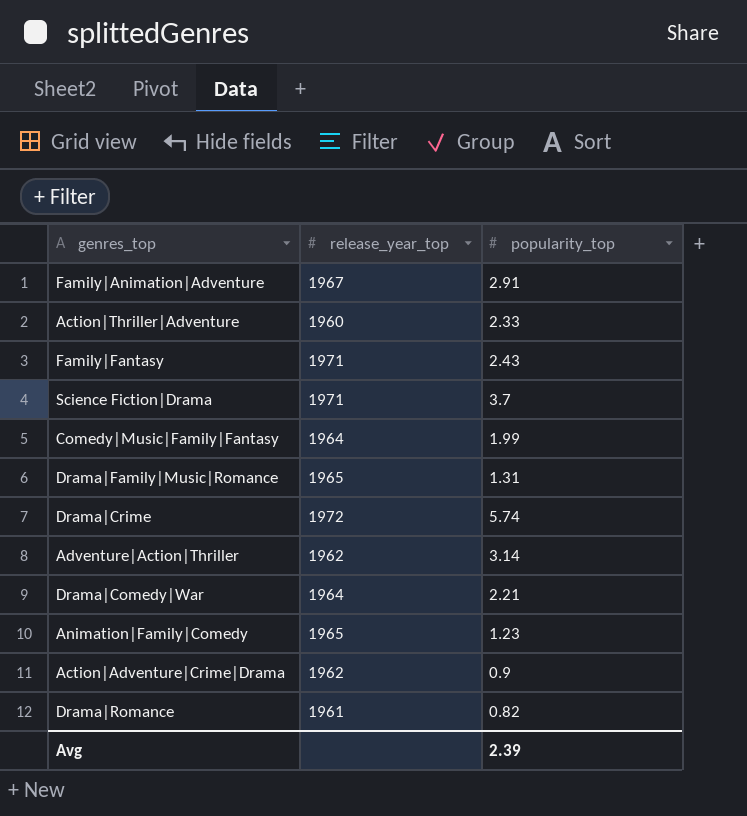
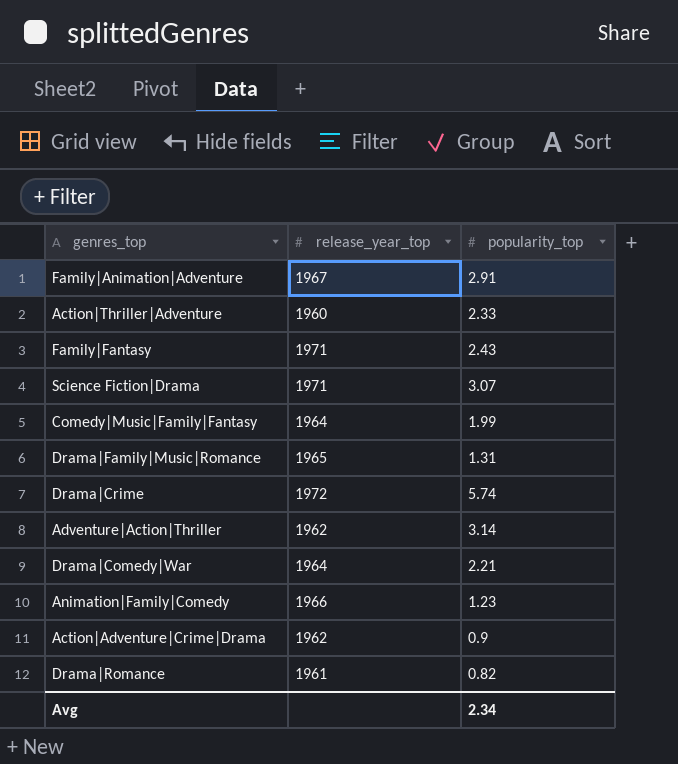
Science Fiction|Drama | popularity_top: 3.7 -> 3.07
Animation|Family|Comedy | release_year_top: 1965 -> 1966
Avg | popularity_top: 2.39 -> 2.34

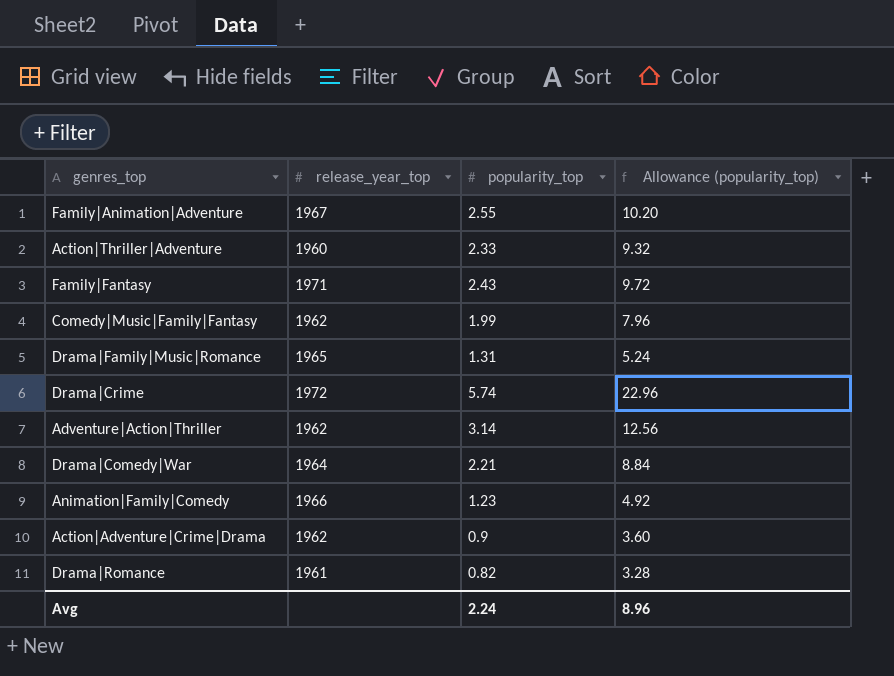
column Allowance (popularity_top) | formula: none -> [popularity_top] * 4
row Science Fiction|Drama: 1971 | 3.07 -> none
Family|Animation|Adventure | popularity_top: 2.91 -> 2.55
Comedy|Music|Family|Fantasy | release_year_top: 1964 -> 1962
Avg | popularity_top: 2.34 -> 2.24

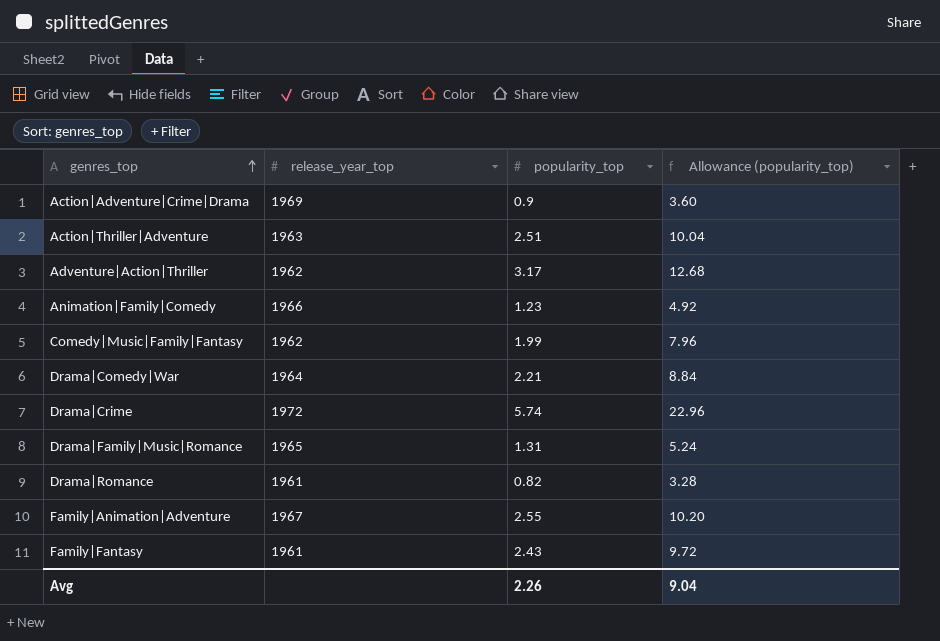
row order: none -> genres_top ascending
Action|Adventure|Crime|Drama | release_year_top: 1962 -> 1969
Action|Thriller|Adventure | release_year_top: 1960 -> 1963
Action|Thriller|Adventure | popularity_top: 2.33 -> 2.51
Action|Thriller|Adventure | Allowance (popularity_top): 9.32 -> 10.04
Adventure|Action|Thriller | popularity_top: 3.14 -> 3.17
Adventure|Action|Thriller | Allowance (popularity_top): 12.56 -> 12.68
Family|Fantasy | release_year_top: 1971 -> 1961
Avg | popularity_top: 2.24 -> 2.26
Avg | Allowance (popularity_top): 8.96 -> 9.04

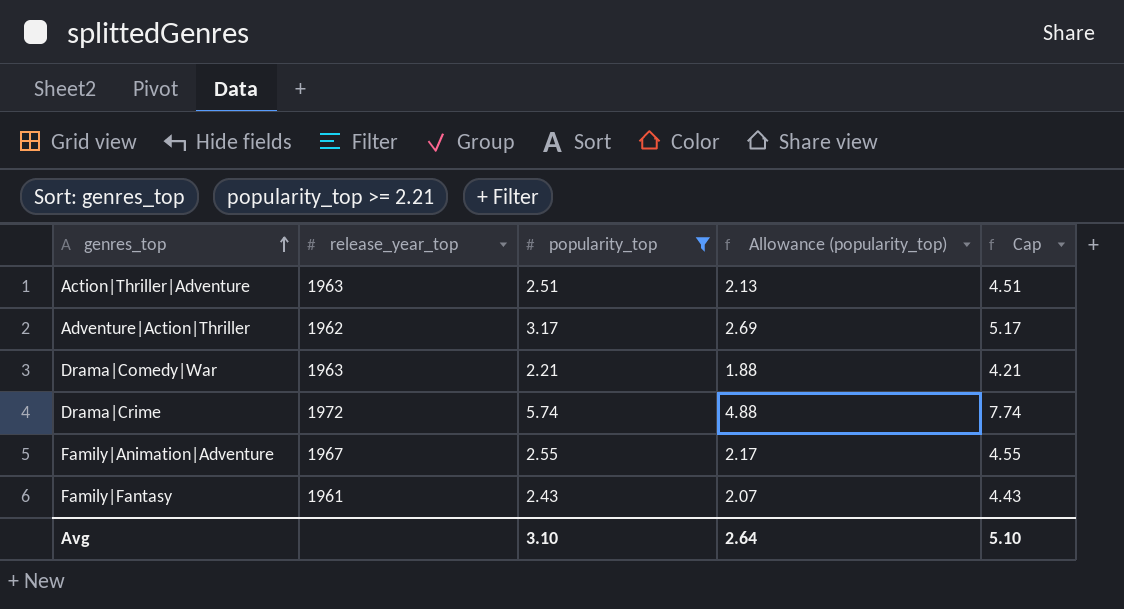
filter: none -> popularity_top >= 2.21
column Allowance (popularity_top) | formula: [popularity_top] * 4 -> [popularity_top] * 0.85
column Cap | formula: none -> [popularity_top] + 2
Drama|Comedy|War | release_year_top: 1964 -> 1963
Avg | popularity_top: 2.26 -> 3.10
Avg | Allowance (popularity_top): 9.04 -> 2.64

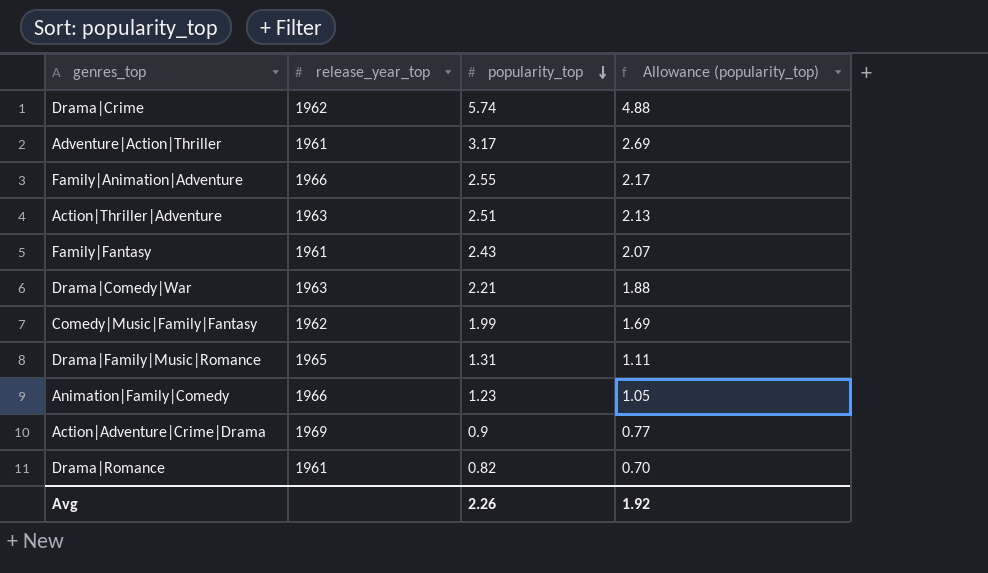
filter: popularity_top >= 2.21 -> none
row order: genres_top ascending -> popularity_top descending
column Cap | formula: [popularity_top] + 2 -> none
Drama|Crime | release_year_top: 1972 -> 1962
Adventure|Action|Thriller | release_year_top: 1962 -> 1961
Family|Animation|Adventure | release_year_top: 1967 -> 1966
Avg | popularity_top: 3.10 -> 2.26
Avg | Allowance (popularity_top): 2.64 -> 1.92

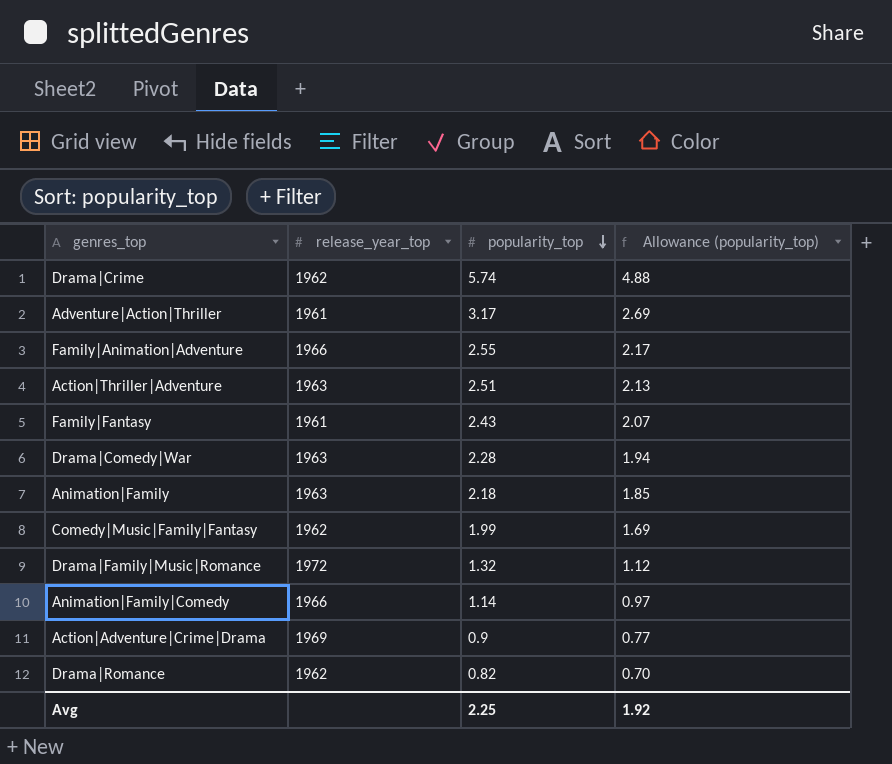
Drama|Comedy|War | popularity_top: 2.21 -> 2.28
Drama|Comedy|War | Allowance (popularity_top): 1.88 -> 1.94
row Animation|Family: none -> 1963 | 2.18 | 1.85
Drama|Family|Music|Romance | release_year_top: 1965 -> 1972
Drama|Family|Music|Romance | popularity_top: 1.31 -> 1.32
Drama|Family|Music|Romance | Allowance (popularity_top): 1.11 -> 1.12
Animation|Family|Comedy | popularity_top: 1.23 -> 1.14
Animation|Family|Comedy | Allowance (popularity_top): 1.05 -> 0.97
Drama|Romance | release_year_top: 1961 -> 1962
Avg | popularity_top: 2.26 -> 2.25

